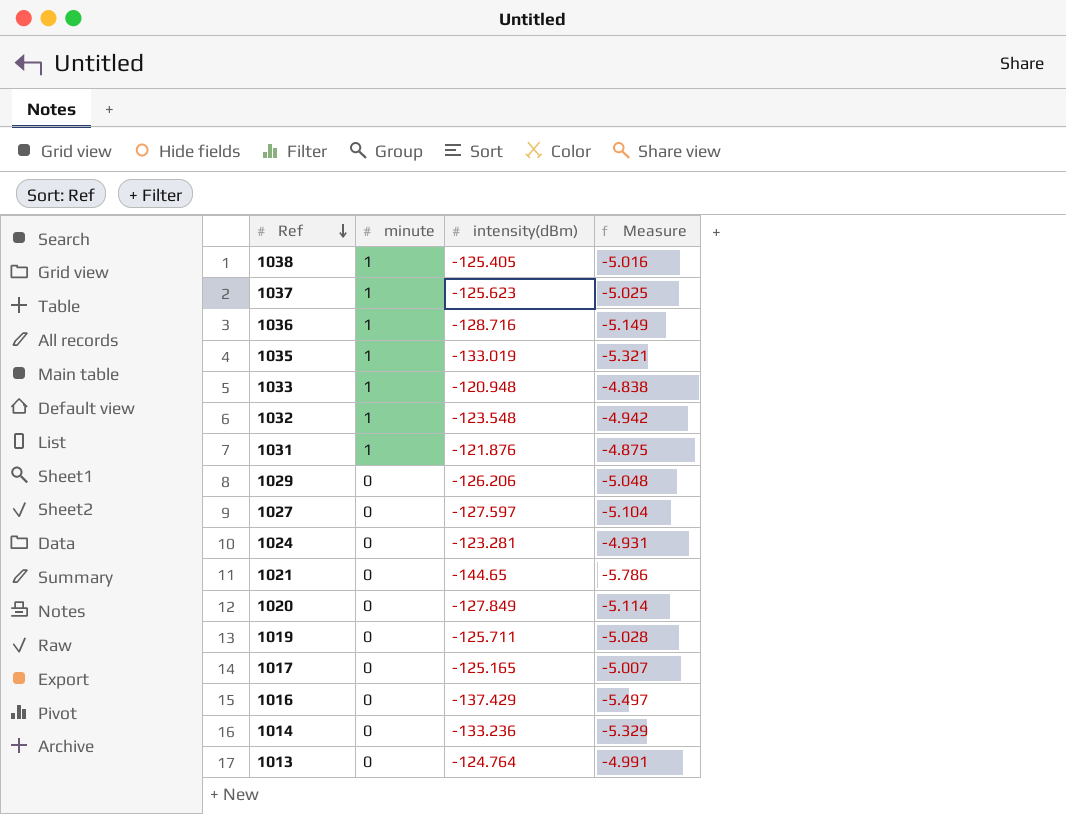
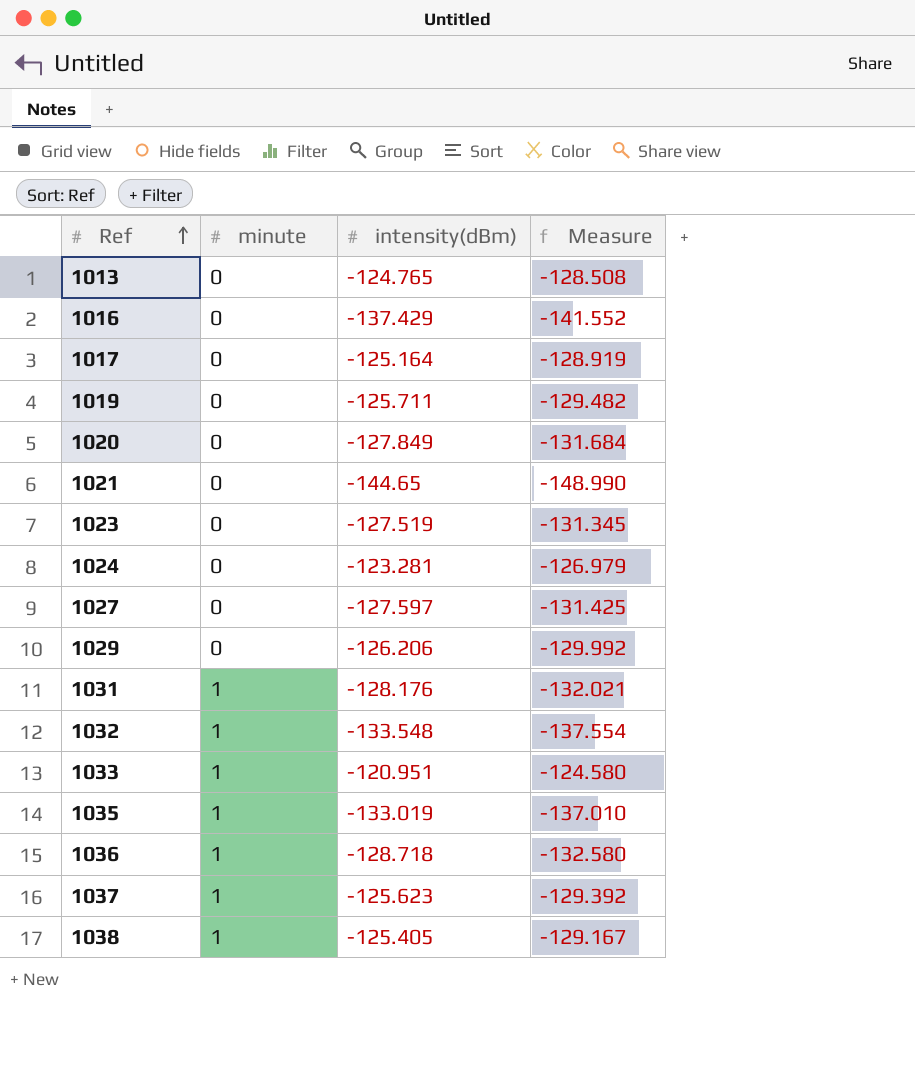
row order: Ref descending -> Ref ascending
column Measure | formula: [intensity(dBm)] * 0.04 -> [intensity(dBm)] * 1.03
row 1014: 0 | -133.236 | -5.329 -> none
1013 | intensity(dBm): -124.764 -> -124.765
1017 | intensity(dBm): -125.165 -> -125.164
row 1023: none -> 0 | -127.519 | -131.345
1031 | intensity(dBm): -121.876 -> -128.176
1032 | intensity(dBm): -123.548 -> -133.548
1033 | intensity(dBm): -120.948 -> -120.951
1036 | intensity(dBm): -128.716 -> -128.718

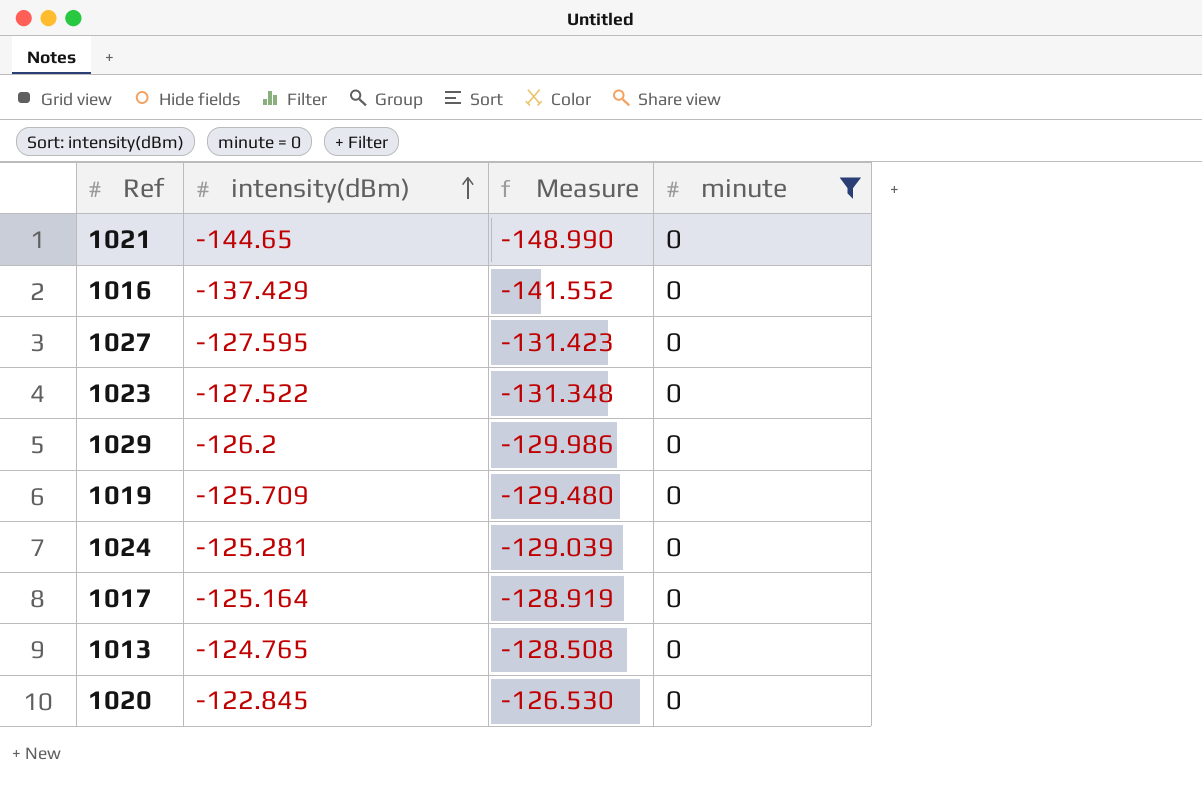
filter: none -> minute = 0
row order: Ref ascending -> intensity(dBm) ascending
column minute | position: 2 -> 4
1027 | intensity(dBm): -127.597 -> -127.595
1027 | Measure: -131.425 -> -131.423
1023 | intensity(dBm): -127.519 -> -127.522
1023 | Measure: -131.345 -> -131.348
1029 | intensity(dBm): -126.206 -> -126.2
1029 | Measure: -129.992 -> -129.986
1019 | intensity(dBm): -125.711 -> -125.709
1019 | Measure: -129.482 -> -129.480
1024 | intensity(dBm): -123.281 -> -125.281
1024 | Measure: -126.979 -> -129.039
1020 | intensity(dBm): -127.849 -> -122.845
1020 | Measure: -131.684 -> -126.530

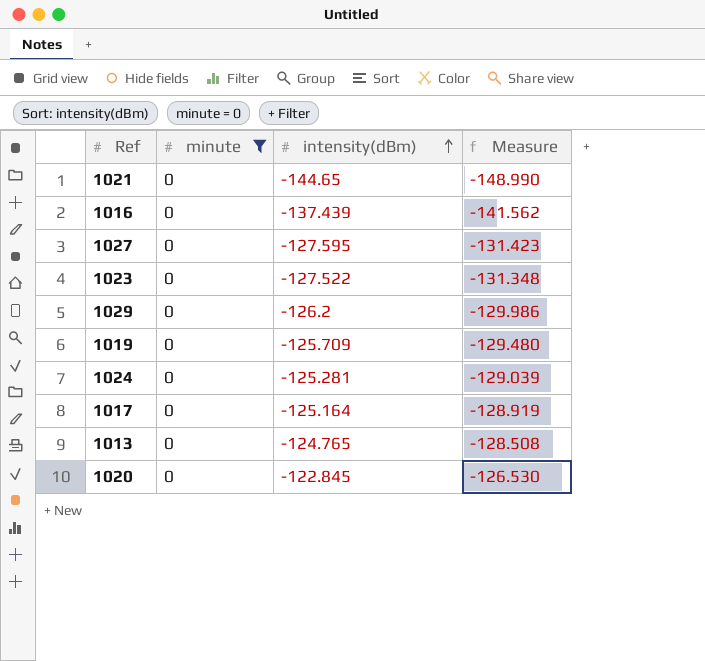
column minute | position: 4 -> 2
1016 | intensity(dBm): -137.429 -> -137.439
1016 | Measure: -141.552 -> -141.562

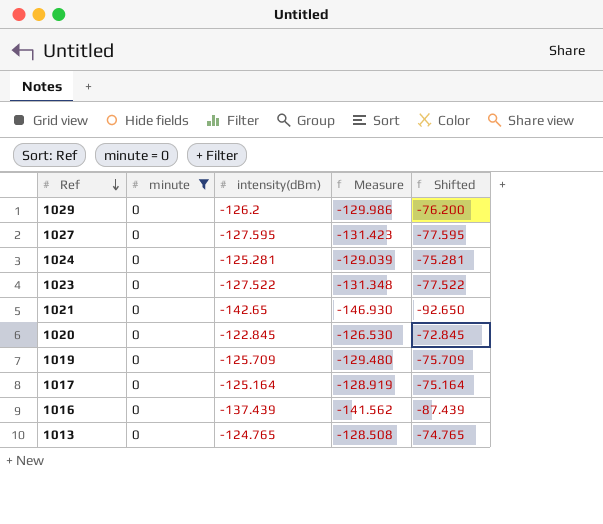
row order: intensity(dBm) ascending -> Ref descending
column Shifted | formula: none -> [intensity(dBm)] + 50
1021 | intensity(dBm): -144.65 -> -142.65
1021 | Measure: -148.990 -> -146.930

